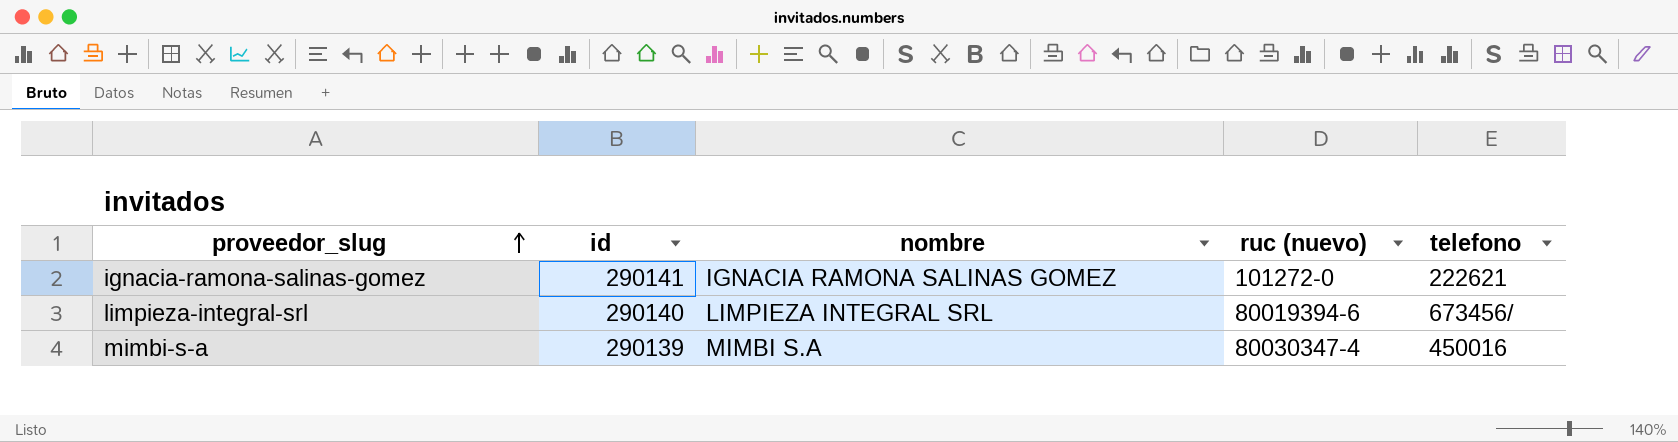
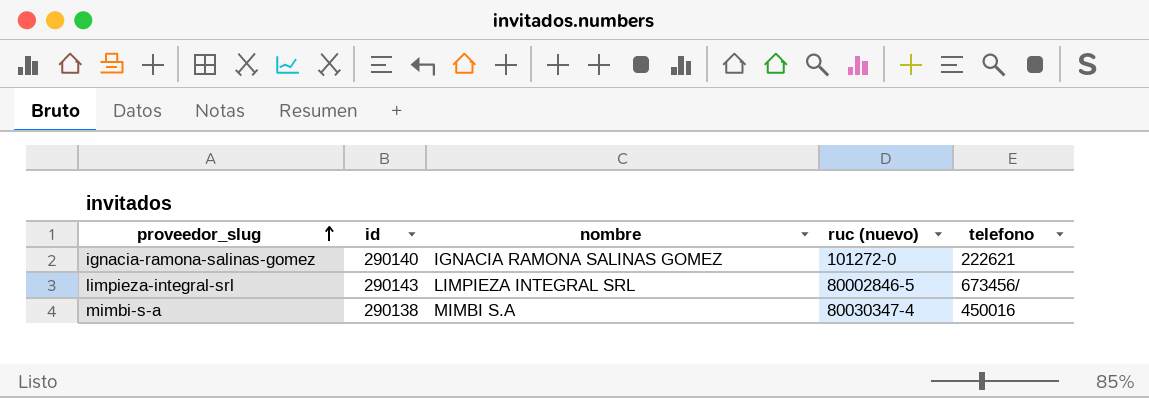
ignacia-ramona-salinas-gomez | id: 290141 -> 290140
limpieza-integral-srl | id: 290140 -> 290143
limpieza-integral-srl | ruc (nuevo): 80019394-6 -> 80002846-5
mimbi-s-a | id: 290139 -> 290138

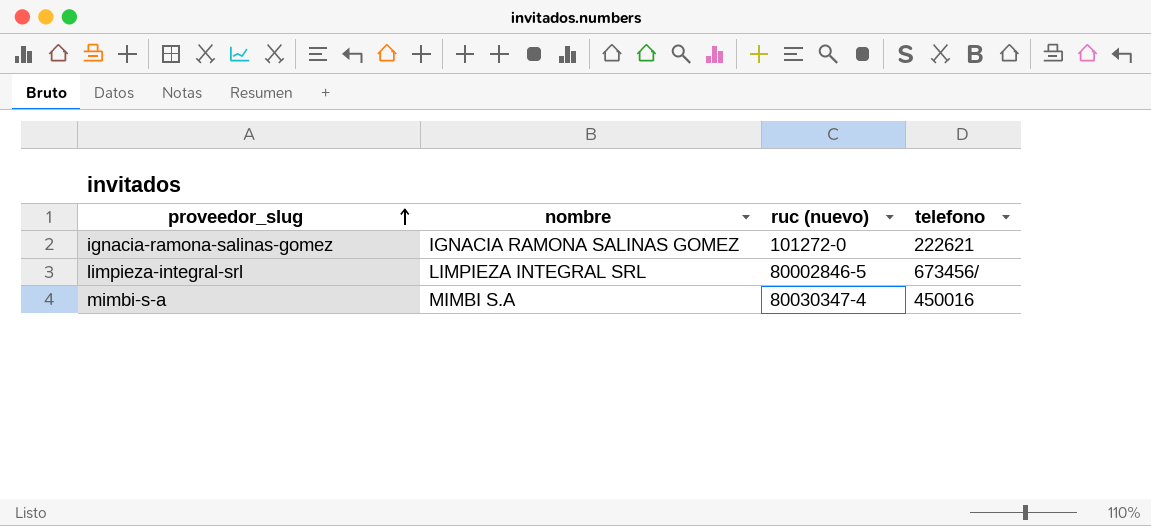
column id | position: 2 -> none

